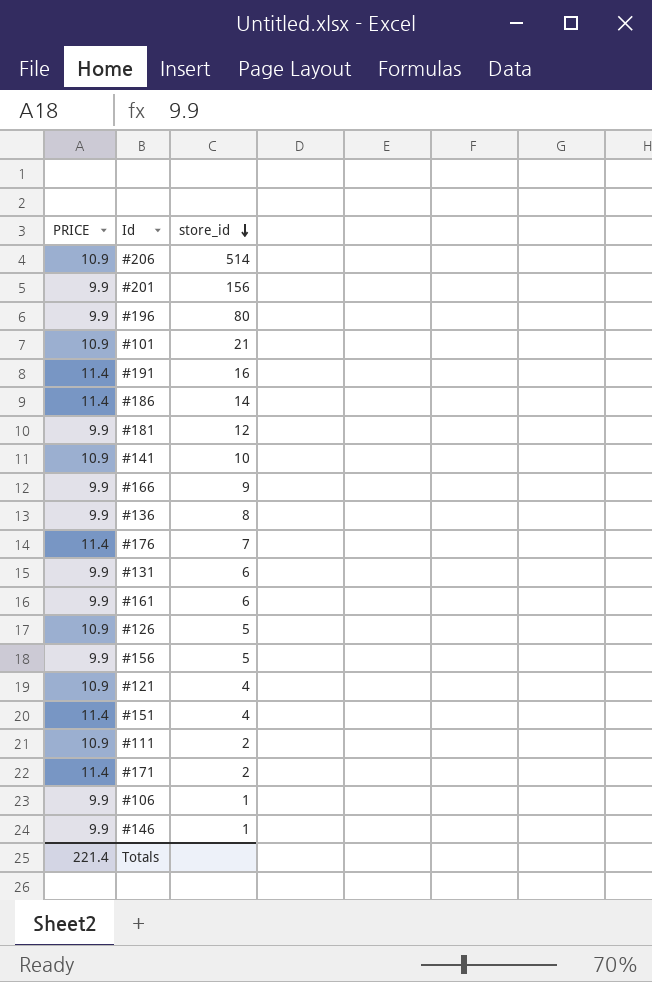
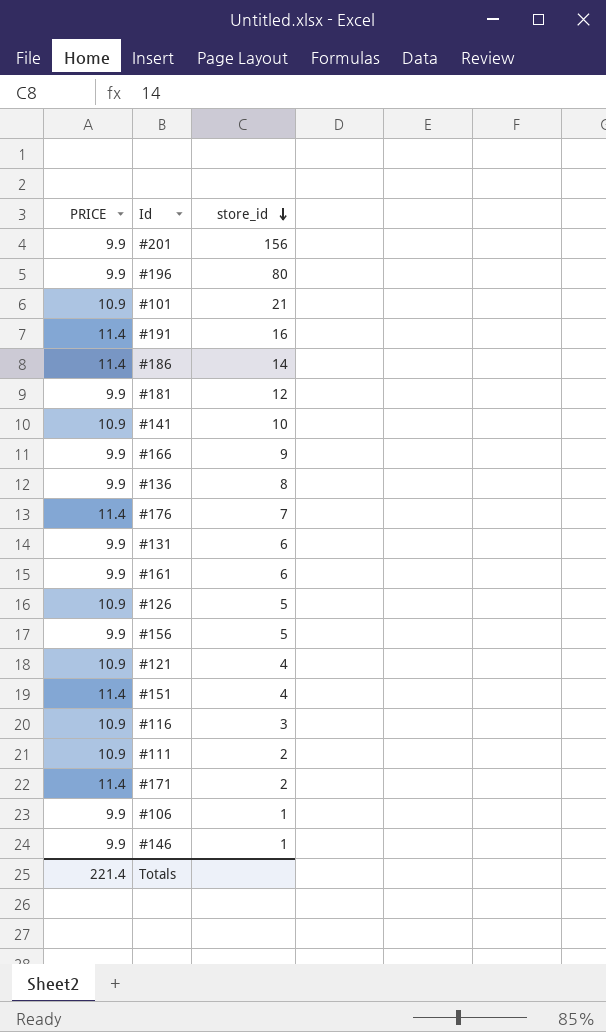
row #206: 10.9 | 514 -> none
row #116: none -> 10.9 | 3

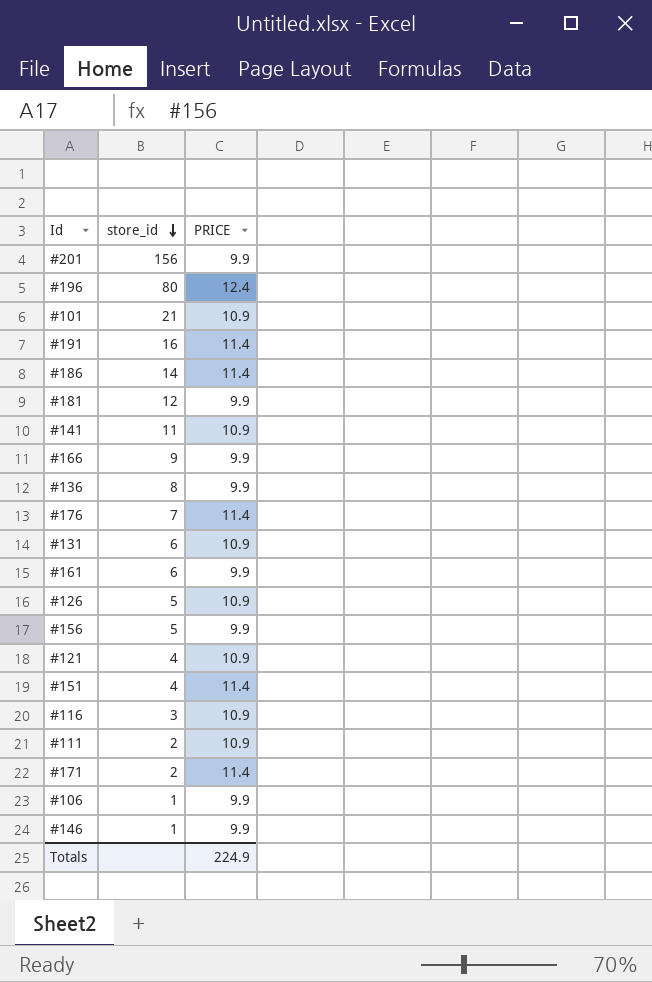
column PRICE | position: 1 -> 3
#196 | PRICE: 9.9 -> 12.4
#141 | store_id: 10 -> 11
#131 | PRICE: 9.9 -> 10.9
Totals | PRICE: 221.4 -> 224.9

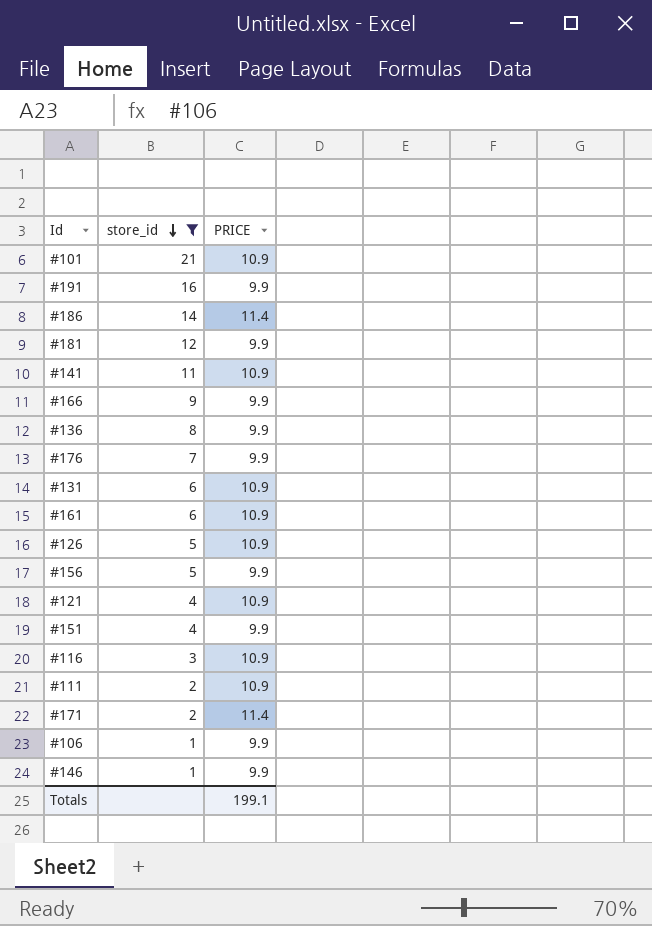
filter: none -> store_id <= 21
#191 | PRICE: 11.4 -> 9.9
#176 | PRICE: 11.4 -> 9.9
#161 | PRICE: 9.9 -> 10.9
#151 | PRICE: 11.4 -> 9.9
Totals | PRICE: 224.9 -> 199.1

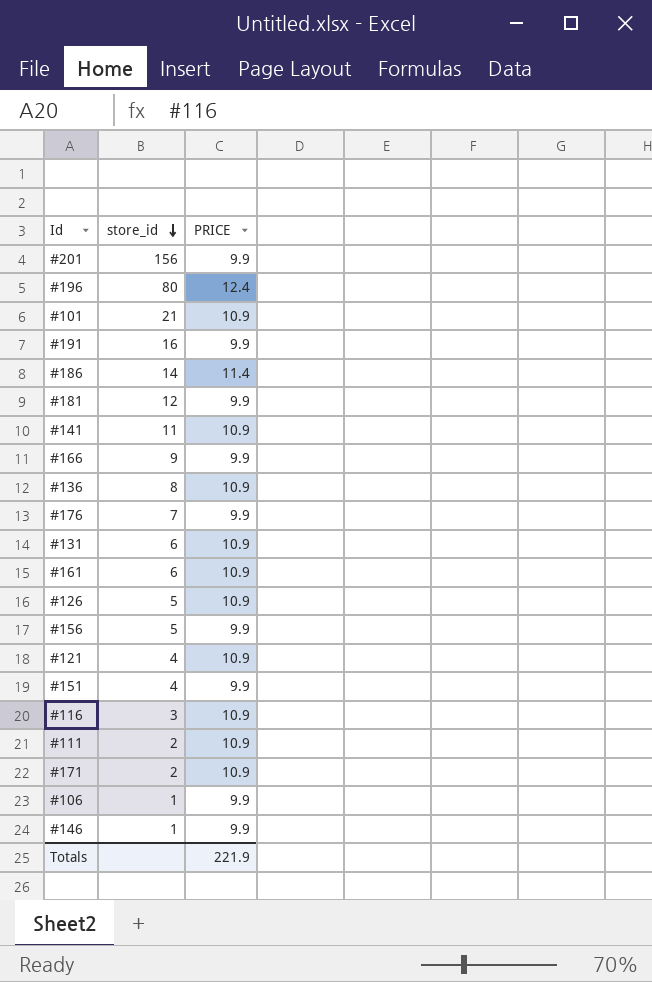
filter: store_id <= 21 -> none
#136 | PRICE: 9.9 -> 10.9
#171 | PRICE: 11.4 -> 10.9
Totals | PRICE: 199.1 -> 221.9

